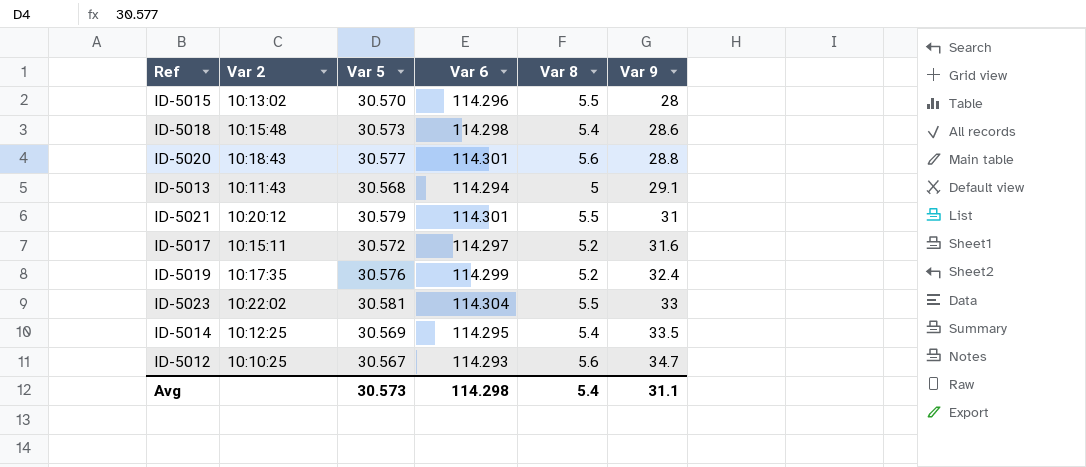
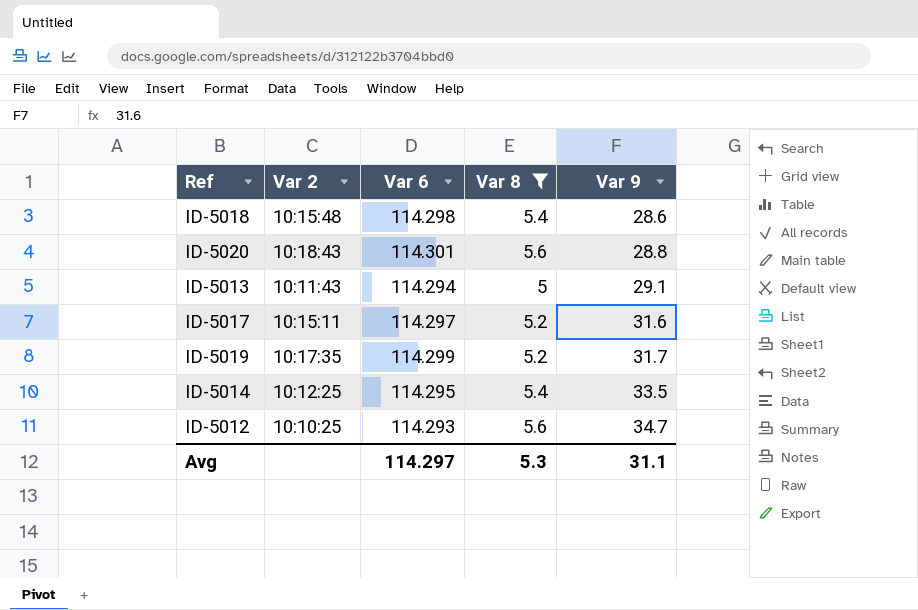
filter: none -> Var 8 != 5.5
column Var 5 | position: 3 -> none
ID-5019 | Var 9: 32.4 -> 31.7
Avg | Var 6: 114.298 -> 114.297
Avg | Var 8: 5.4 -> 5.3

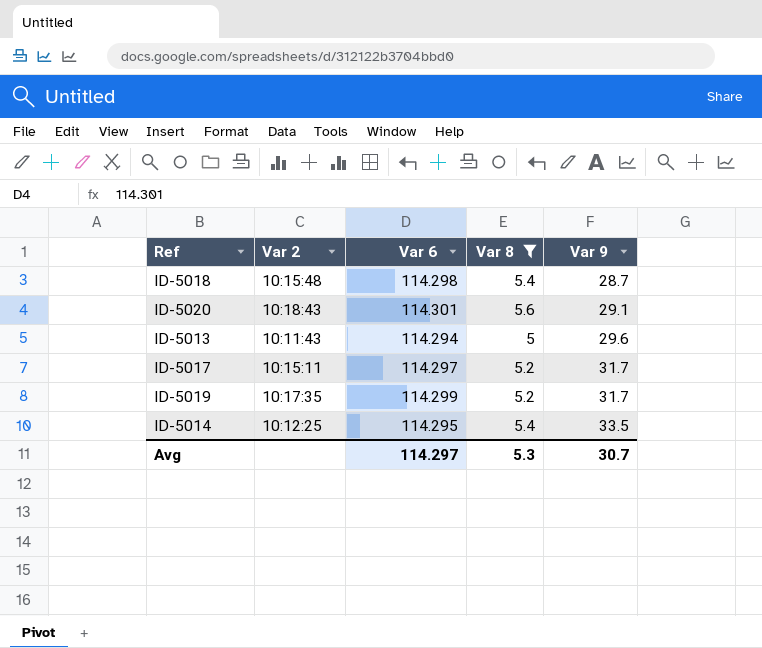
row ID-5012: 10:10:25 | 114.293 | 5.6 | 34.7 -> none
ID-5018 | Var 9: 28.6 -> 28.7
ID-5020 | Var 9: 28.8 -> 29.1
ID-5013 | Var 9: 29.1 -> 29.6
ID-5017 | Var 9: 31.6 -> 31.7
Avg | Var 9: 31.1 -> 30.7

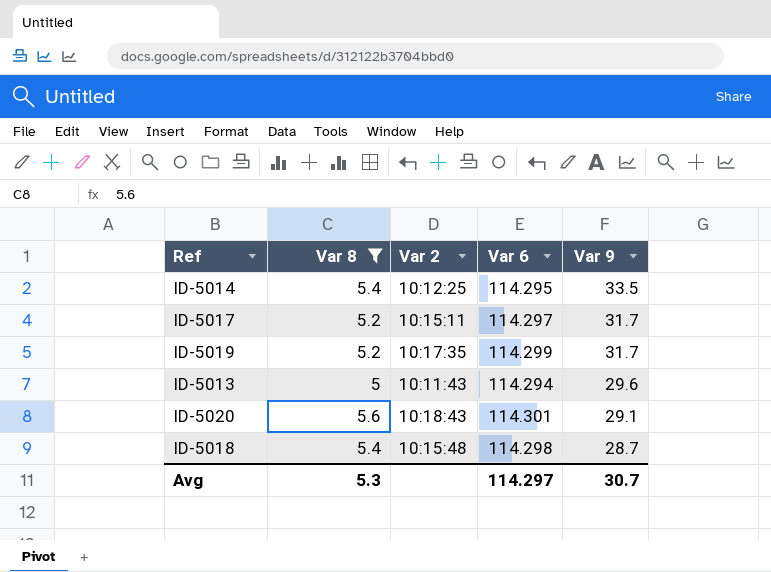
row order: Var 9 ascending -> Var 9 descending
column Var 8 | position: 4 -> 2

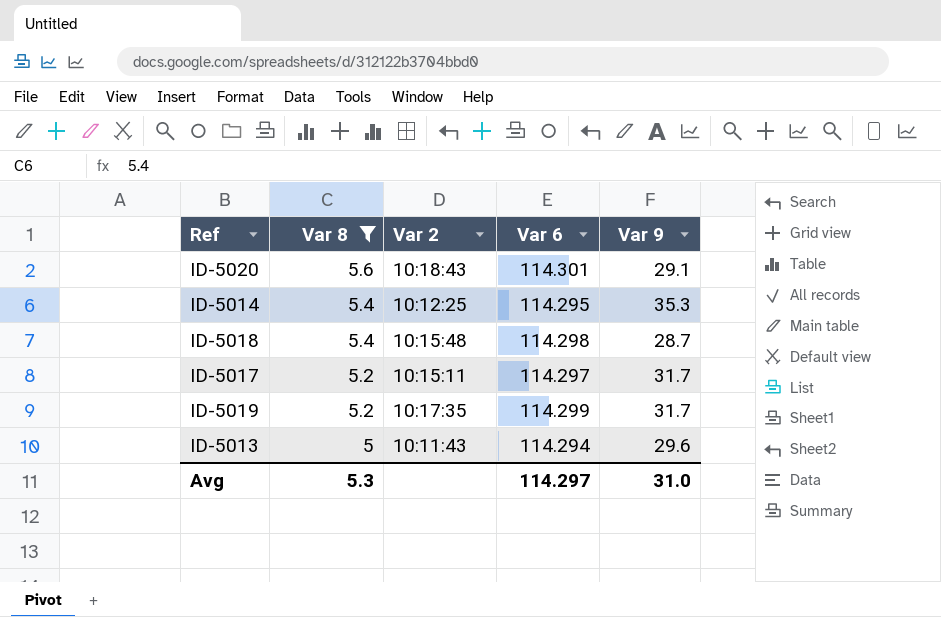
row order: Var 9 descending -> Var 8 descending
ID-5014 | Var 9: 33.5 -> 35.3
Avg | Var 9: 30.7 -> 31.0

